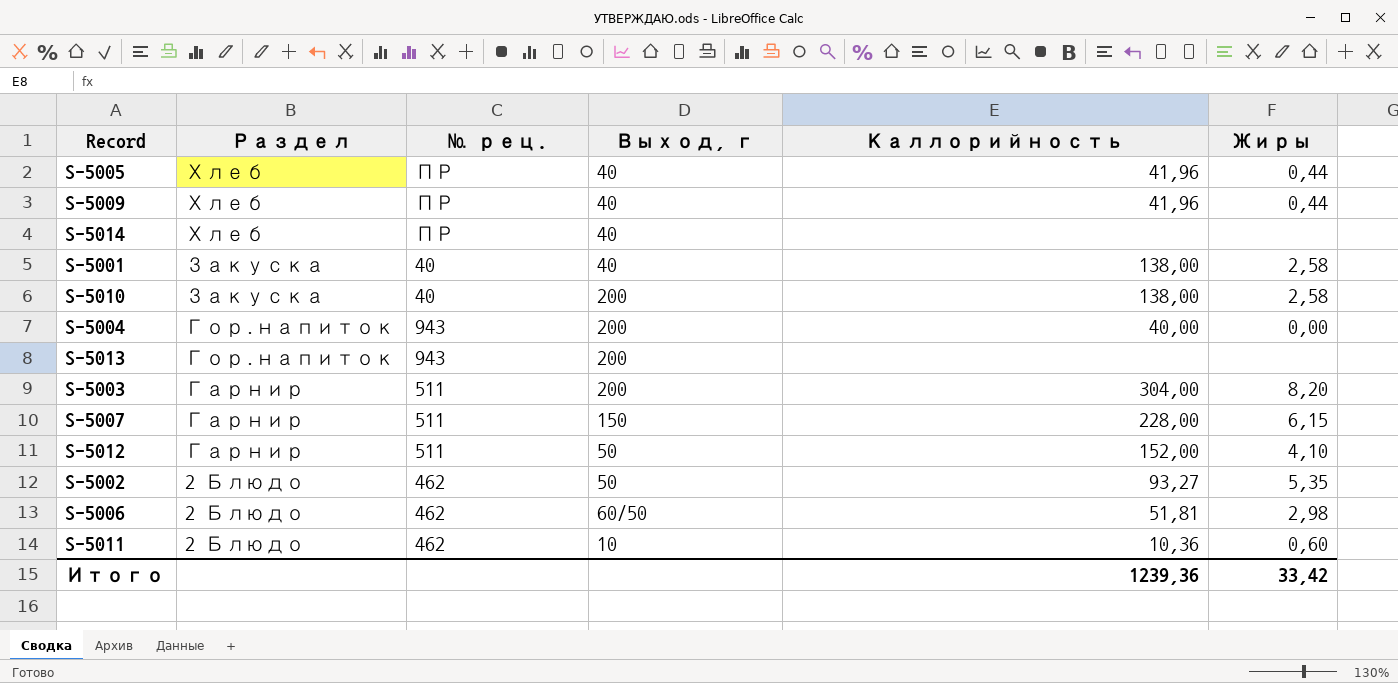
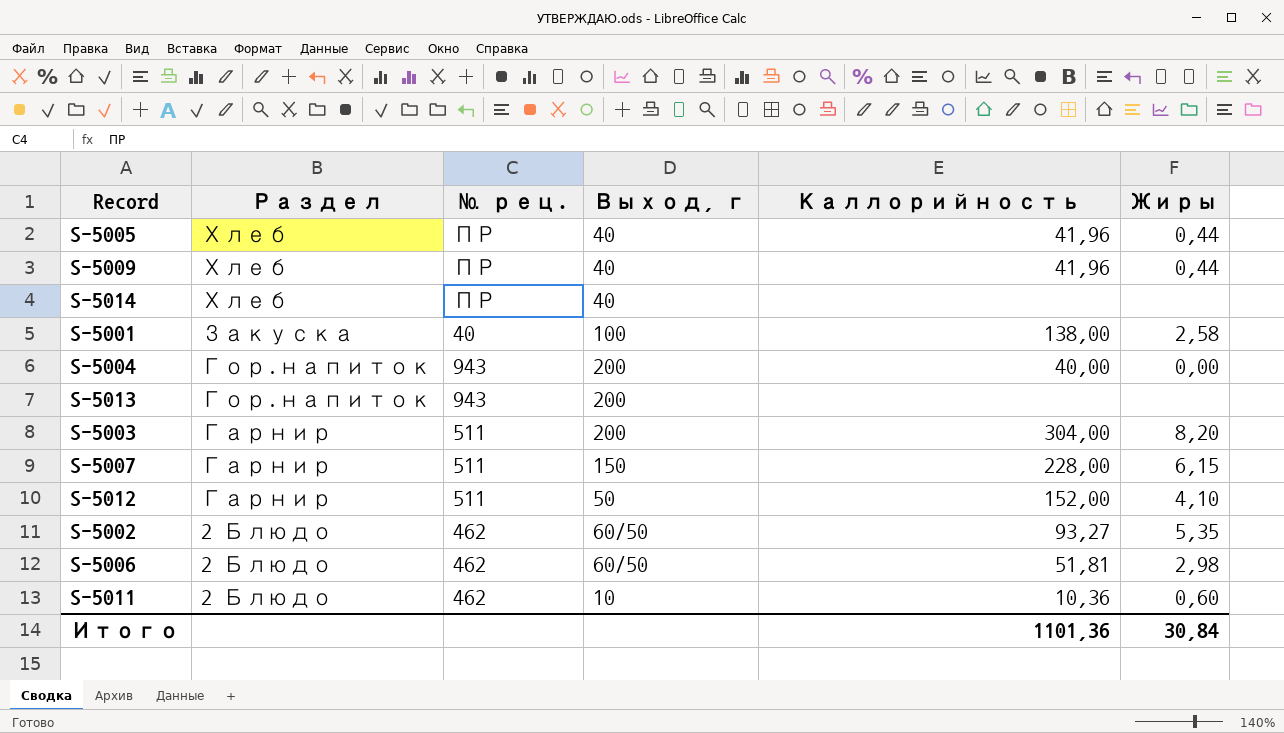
row S-5010: Закуска | 40 | 200 | 138,00 | 2,58 -> none
S-5001 | Выход, г: 40 -> 100
S-5002 | Выход, г: 50 -> 60/50
Итого | Каллорийность: 1239,36 -> 1101,36
Итого | Жиры: 33,42 -> 30,84

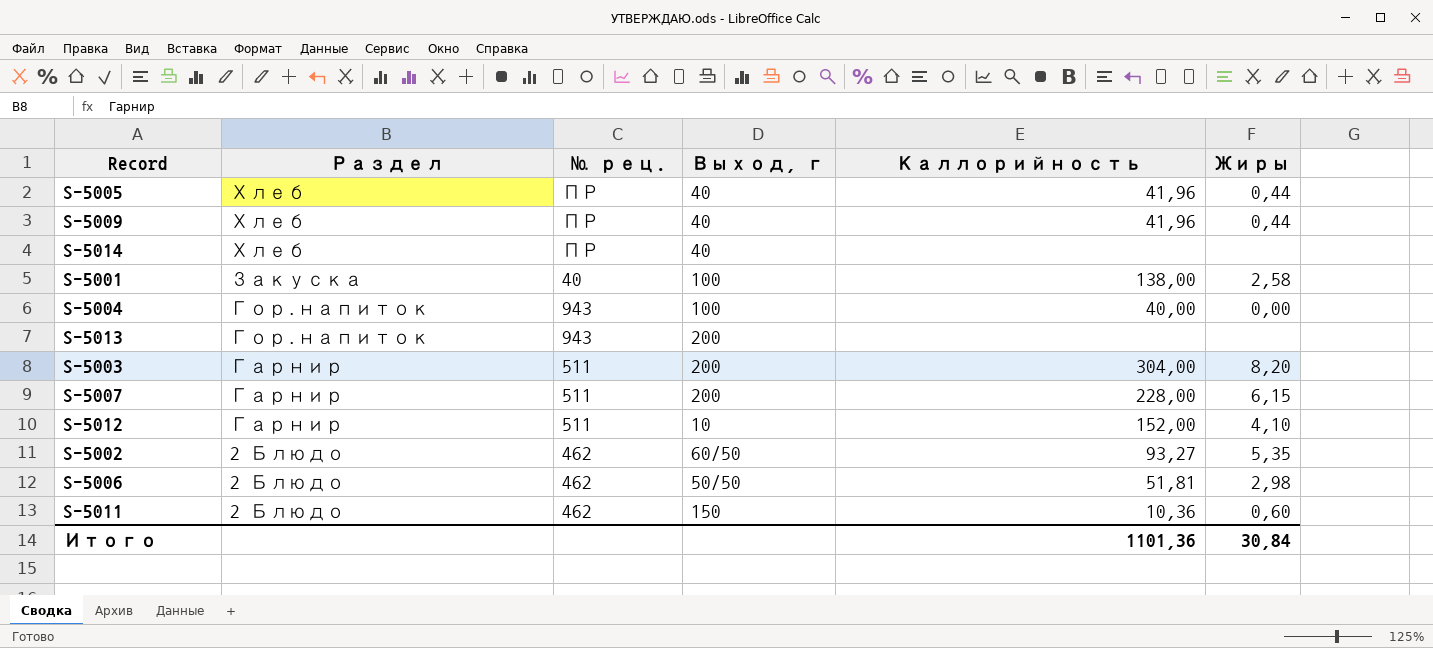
S-5004 | Выход, г: 200 -> 100
S-5007 | Выход, г: 150 -> 200
S-5012 | Выход, г: 50 -> 10
S-5006 | Выход, г: 60/50 -> 50/50
S-5011 | Выход, г: 10 -> 150

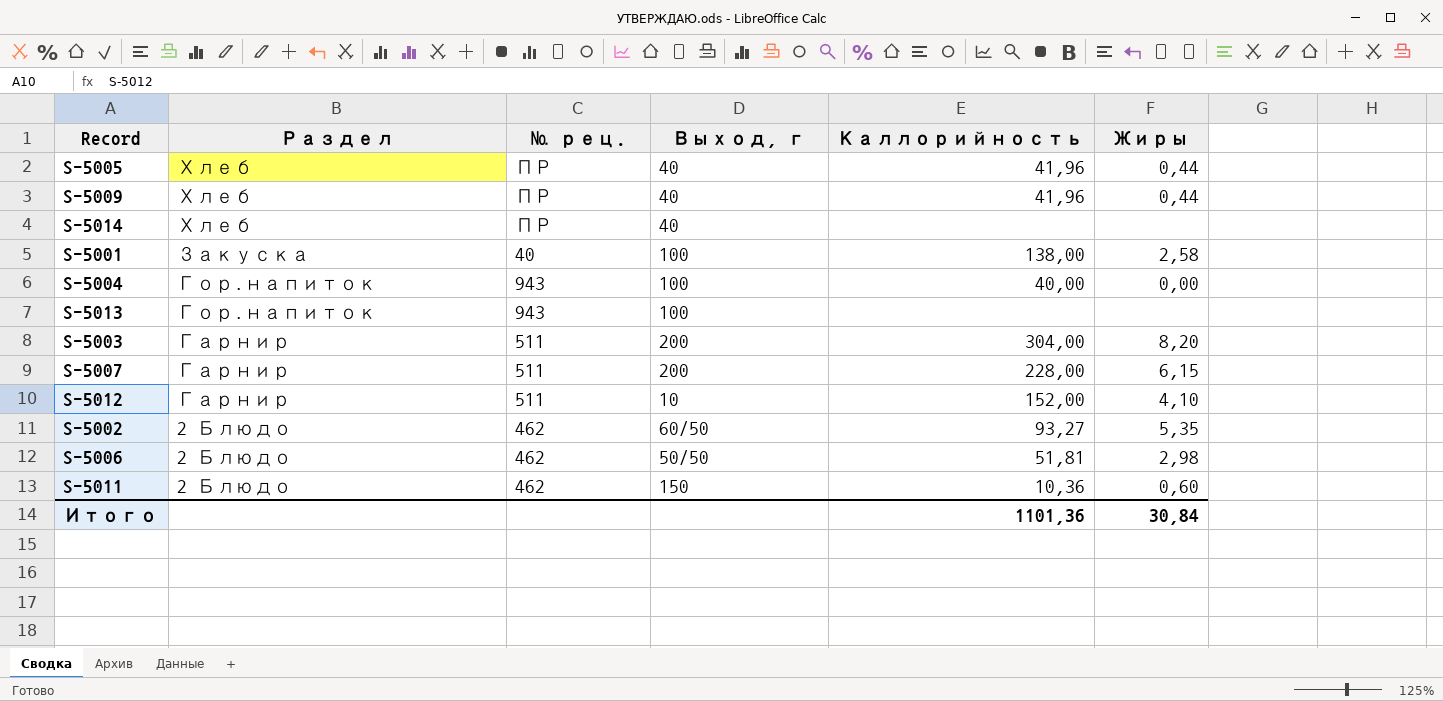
S-5013 | Выход, г: 200 -> 100

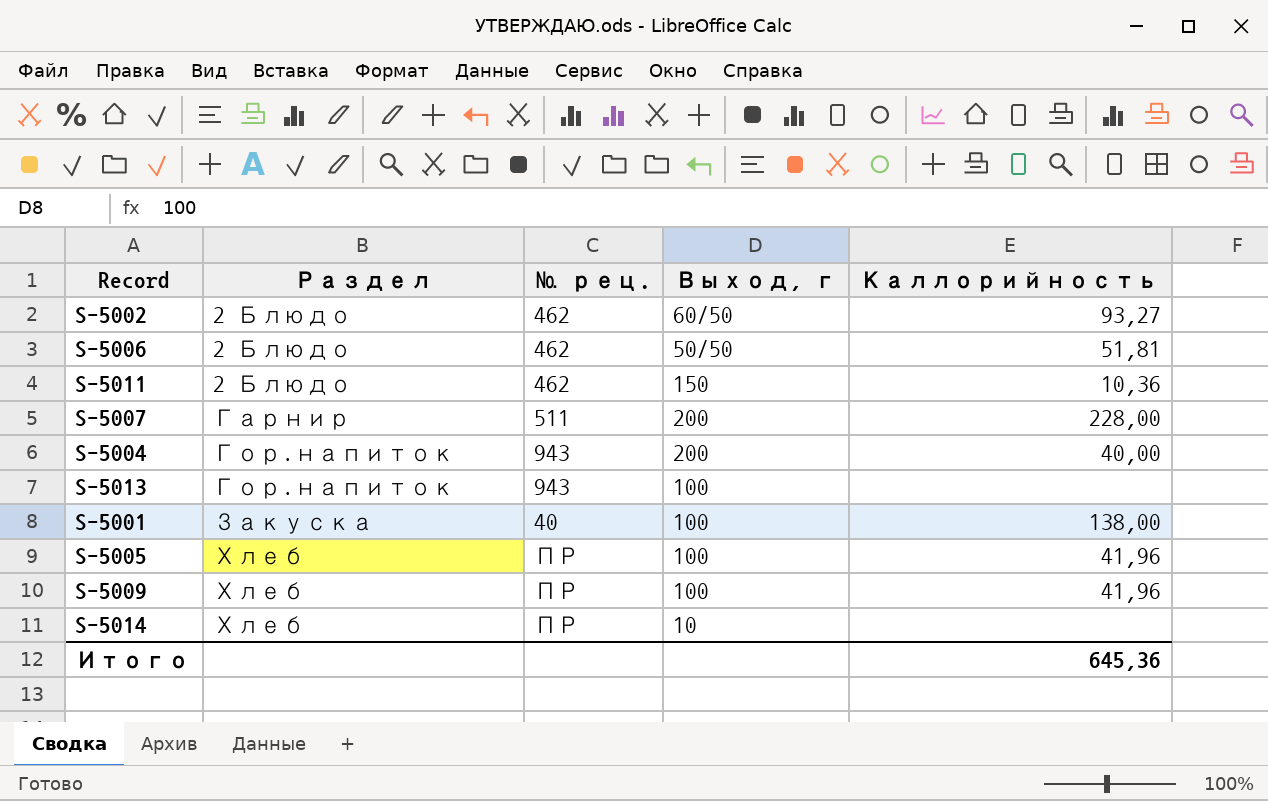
row order: Раздел descending -> Раздел ascending
column Жиры | position: 6 -> none
row S-5003: Гарнир | 511 | 200 | 304,00 | 8,20 -> none
row S-5012: Гарнир | 511 | 10 | 152,00 | 4,10 -> none
S-5004 | Выход, г: 100 -> 200
S-5005 | Выход, г: 40 -> 100
S-5009 | Выход, г: 40 -> 100
S-5014 | Выход, г: 40 -> 10
Итого | Каллорийность: 1101,36 -> 645,36

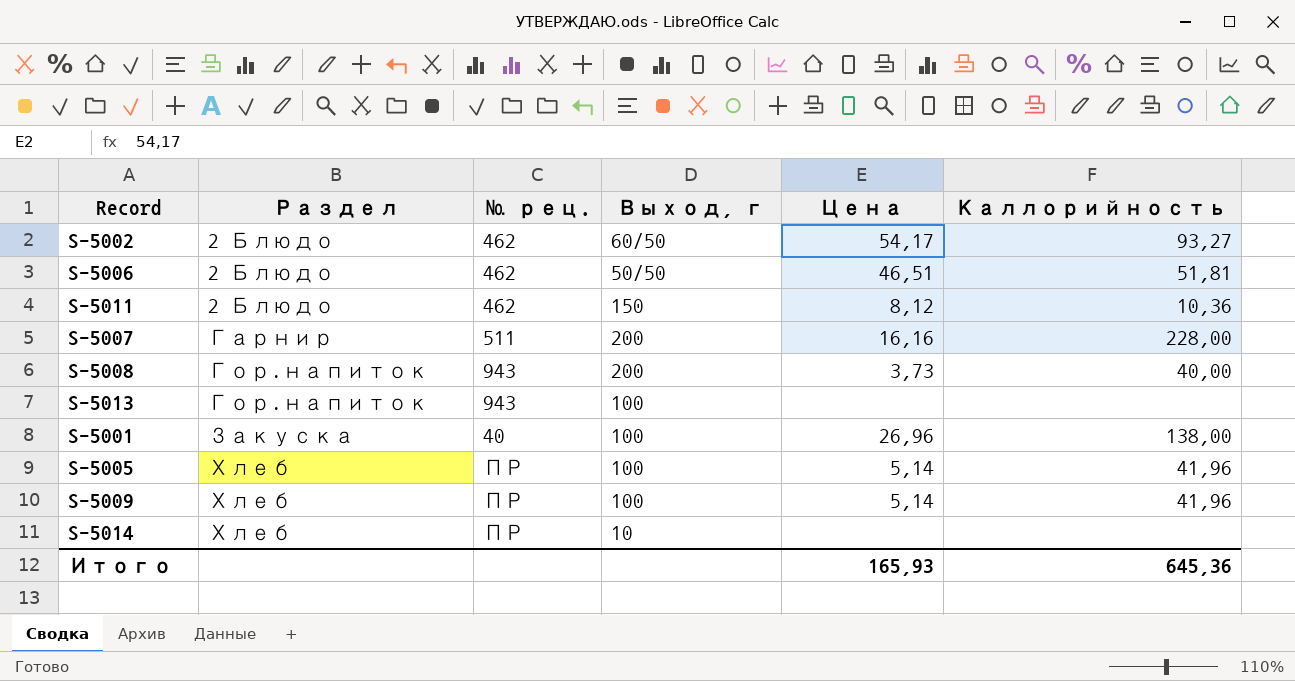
column Цена | position: none -> 5
row S-5004: Гор.напиток | 943 | 200 | 40,00 -> none
row S-5008: none -> Гор.напиток | 943 | 200 | 3,73 | 40,00

